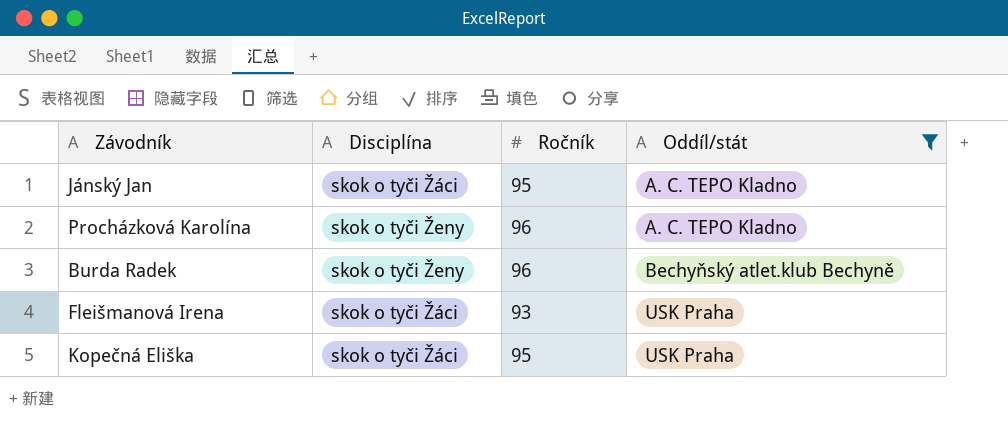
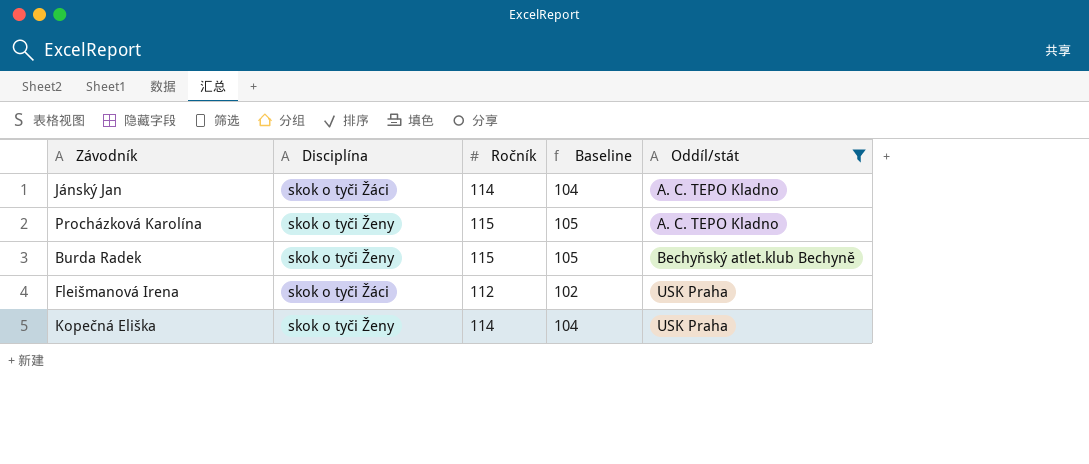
column Baseline | formula: none -> [Ročník] - 10
Jánský Jan | Ročník: 95 -> 114
Procházková Karolína | Ročník: 96 -> 115
Burda Radek | Ročník: 96 -> 115
Fleišmanová Irena | Ročník: 93 -> 112
Kopečná Eliška | Disciplína: skok o tyči Žáci -> skok o tyči Ženy
Kopečná Eliška | Ročník: 95 -> 114

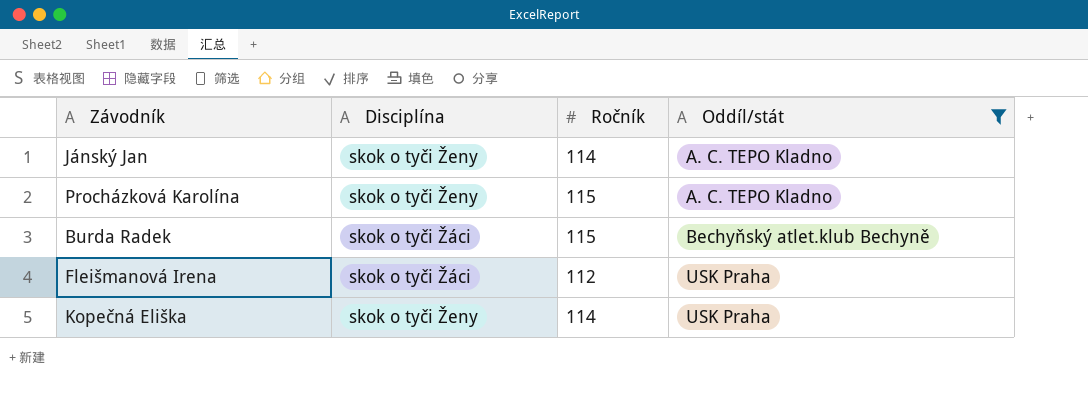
column Baseline | formula: [Ročník] - 10 -> none
Jánský Jan | Disciplína: skok o tyči Žáci -> skok o tyči Ženy
Burda Radek | Disciplína: skok o tyči Ženy -> skok o tyči Žáci

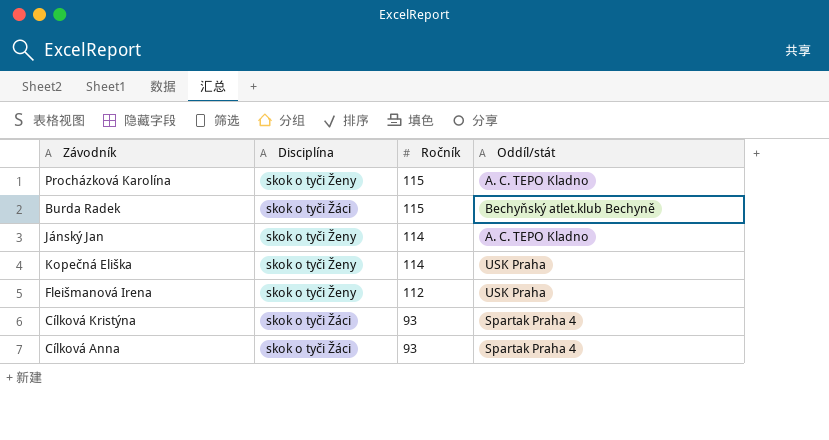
filter: Oddíl/stát != Spartak Praha 4 -> none
row order: Oddíl/stát ascending -> Ročník descending
Fleišmanová Irena | Disciplína: skok o tyči Žáci -> skok o tyči Ženy

